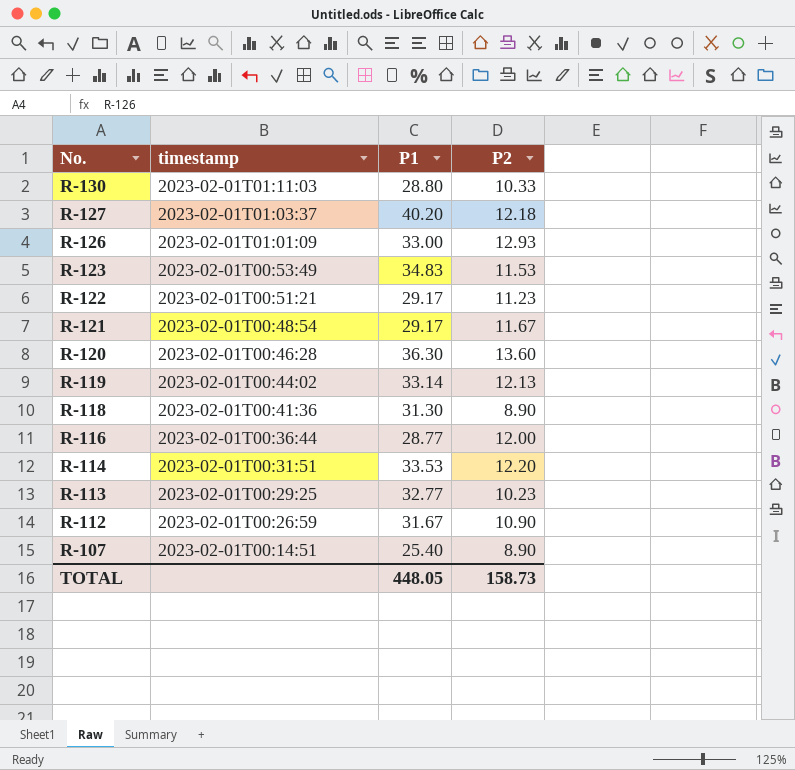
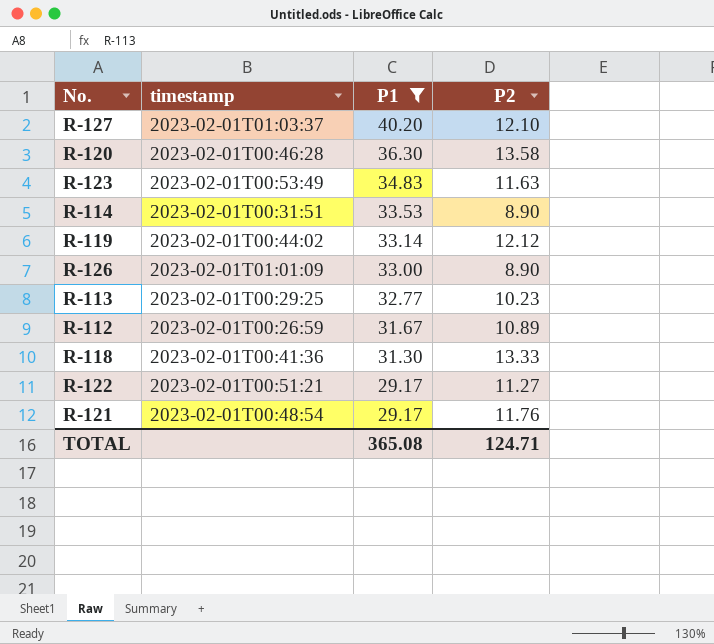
filter: none -> P1 >= 29.17
row order: No. descending -> P1 descending
R-127 | P2: 12.18 -> 12.10
R-120 | P2: 13.60 -> 13.58
R-123 | P2: 11.53 -> 11.63
R-114 | P2: 12.20 -> 8.90
R-119 | P2: 12.13 -> 12.12
R-126 | P2: 12.93 -> 8.90
R-112 | P2: 10.90 -> 10.89
R-118 | P2: 8.90 -> 13.33
R-122 | P2: 11.23 -> 11.27
R-121 | P2: 11.67 -> 11.76
TOTAL | P1: 448.05 -> 365.08
TOTAL | P2: 158.73 -> 124.71

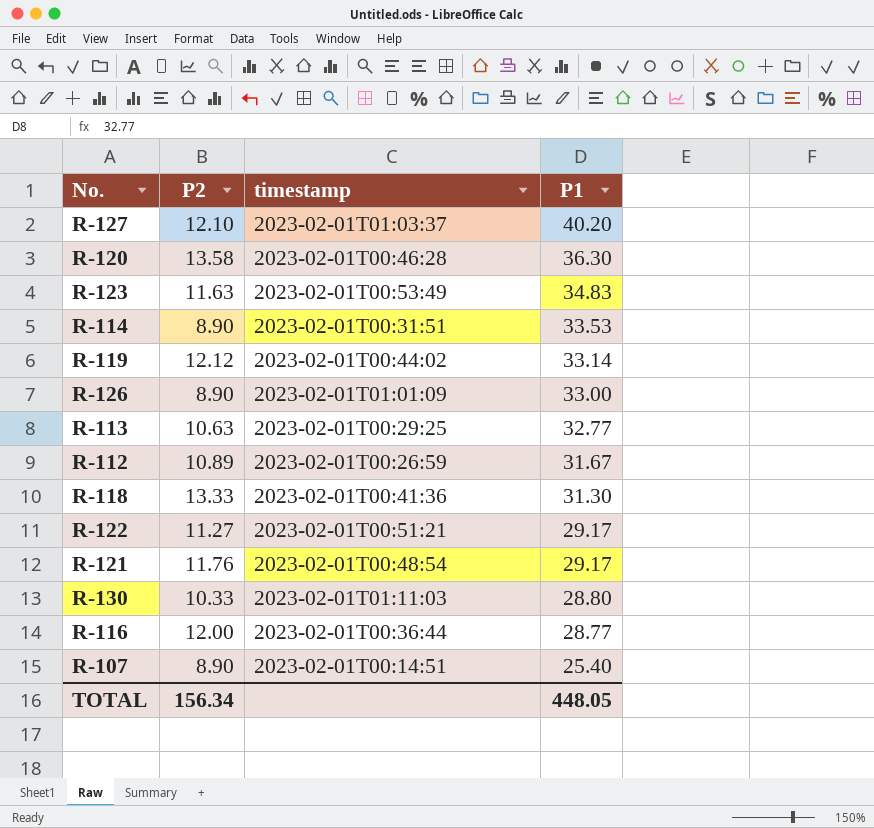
filter: P1 >= 29.17 -> none
column P2 | position: 4 -> 2
R-113 | P2: 10.23 -> 10.63
TOTAL | P2: 124.71 -> 156.34
TOTAL | P1: 365.08 -> 448.05

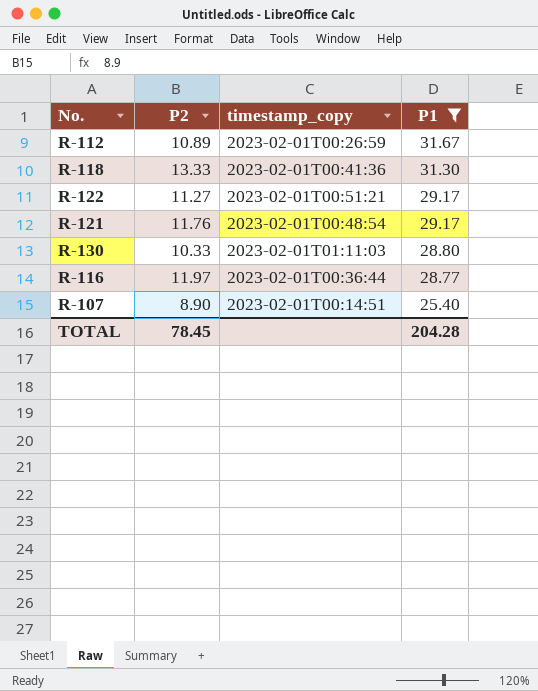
filter: none -> P1 <= 31.67
column name: timestamp -> timestamp_copy
R-116 | P2: 12.00 -> 11.97
TOTAL | P2: 156.34 -> 78.45
TOTAL | P1: 448.05 -> 204.28

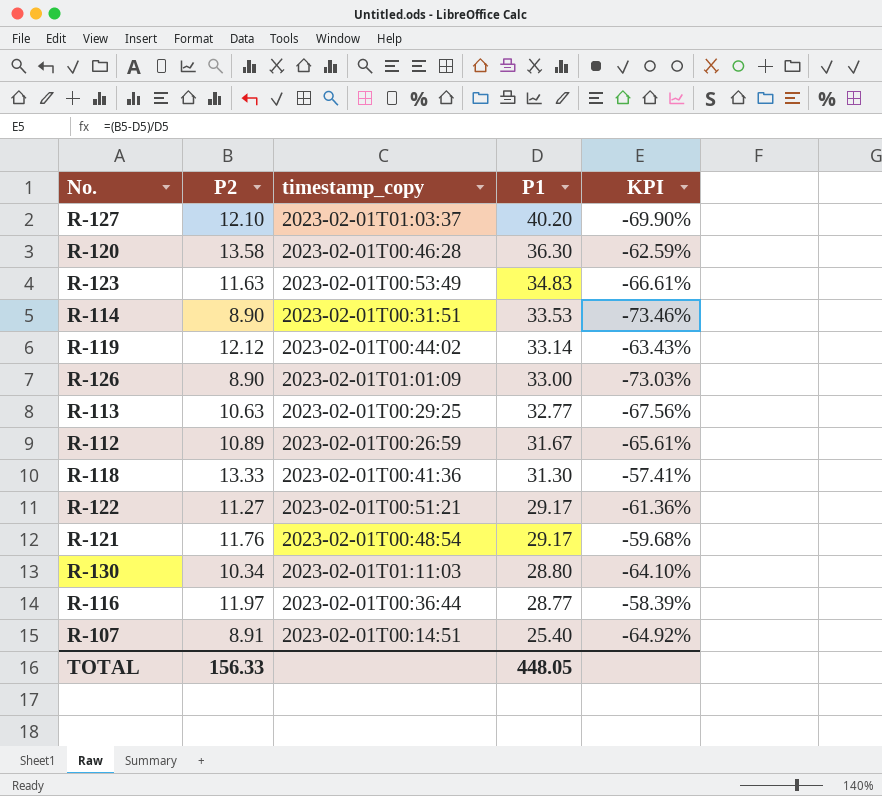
filter: P1 <= 31.67 -> none
column KPI | formula: none -> ([P2] - [P1]) / [P1]
R-130 | P2: 10.33 -> 10.34
R-107 | P2: 8.90 -> 8.91
TOTAL | P2: 78.45 -> 156.33
TOTAL | P1: 204.28 -> 448.05

